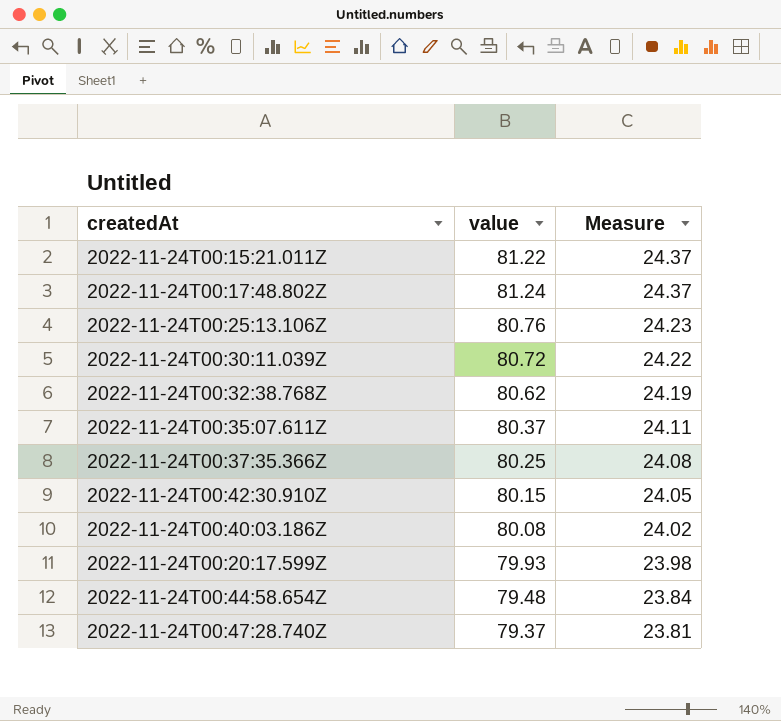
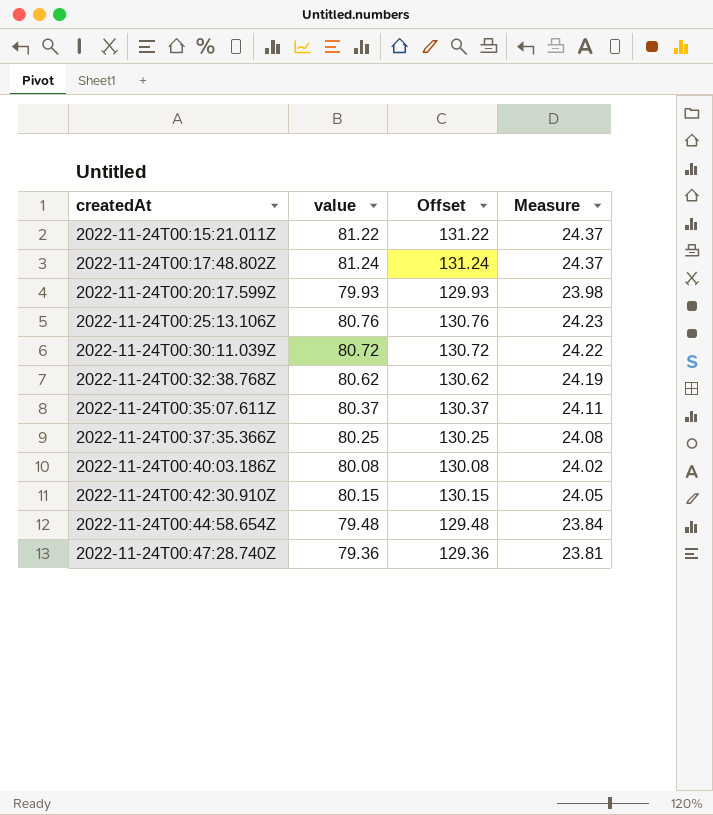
row order: Measure descending -> createdAt ascending
column Offset | formula: none -> [value] + 50
2022-11-24T00:47:28.740Z | value: 79.37 -> 79.36

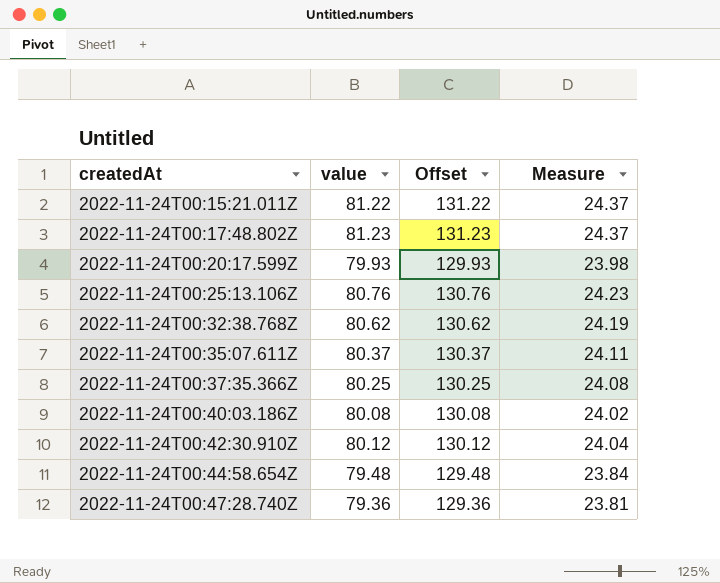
row 2022-11-24T00:30:11.039Z: 80.72 | 130.72 | 24.22 -> none
2022-11-24T00:17:48.802Z | value: 81.24 -> 81.23
2022-11-24T00:17:48.802Z | Offset: 131.24 -> 131.23
2022-11-24T00:42:30.910Z | value: 80.15 -> 80.12
2022-11-24T00:42:30.910Z | Offset: 130.15 -> 130.12
2022-11-24T00:42:30.910Z | Measure: 24.05 -> 24.04

